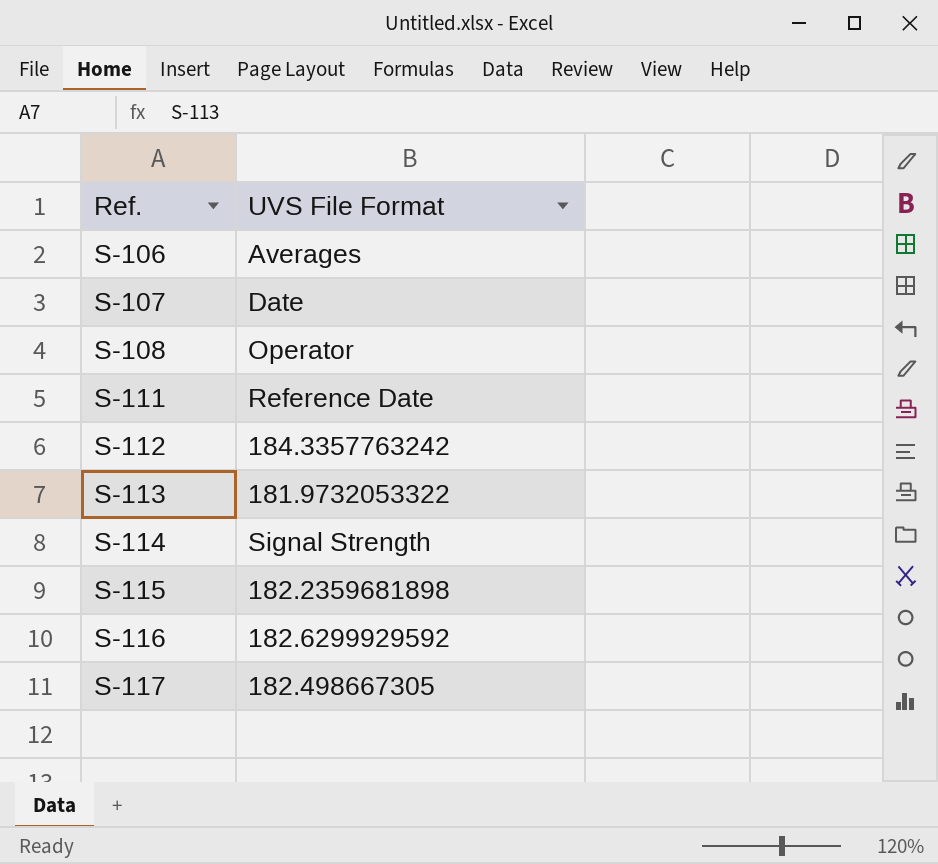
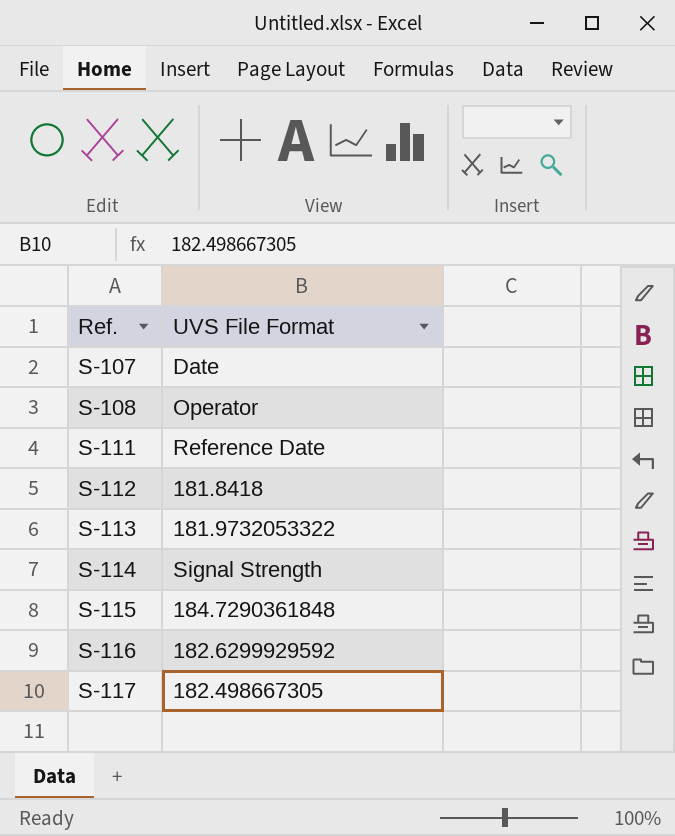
row S-106: Averages -> none
S-112 | UVS File Format: 184.3357763242 -> 181.8418
S-115 | UVS File Format: 182.2359681898 -> 184.7290361848

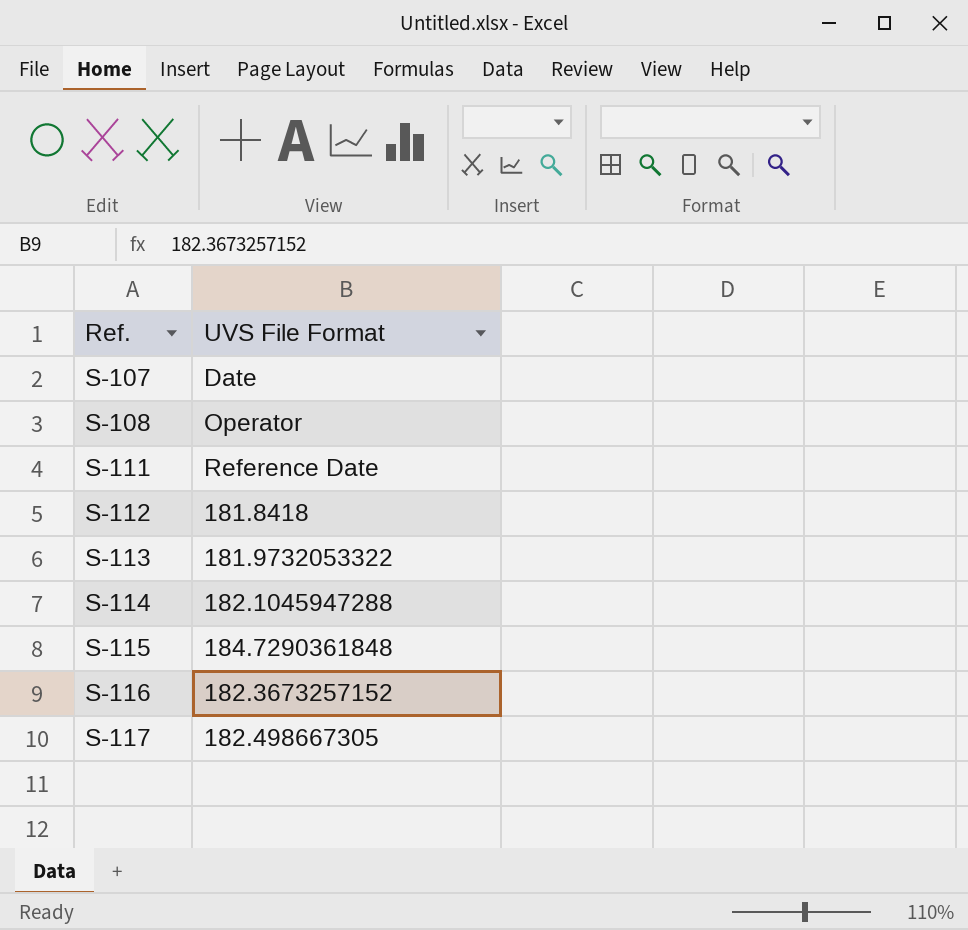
S-114 | UVS File Format: Signal Strength -> 182.1045947288
S-116 | UVS File Format: 182.6299929592 -> 182.3673257152

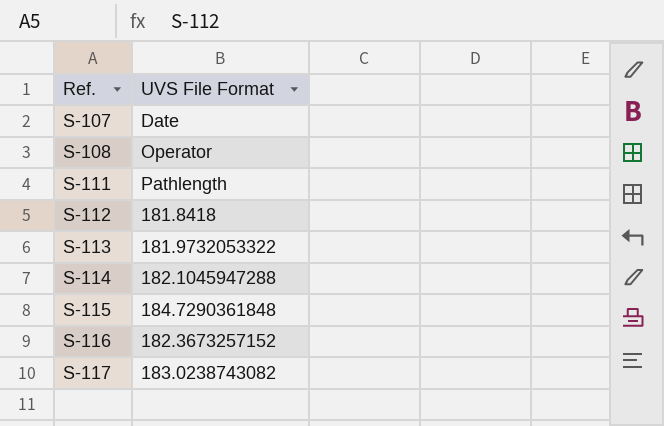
S-111 | UVS File Format: Reference Date -> Pathlength
S-117 | UVS File Format: 182.498667305 -> 183.0238743082

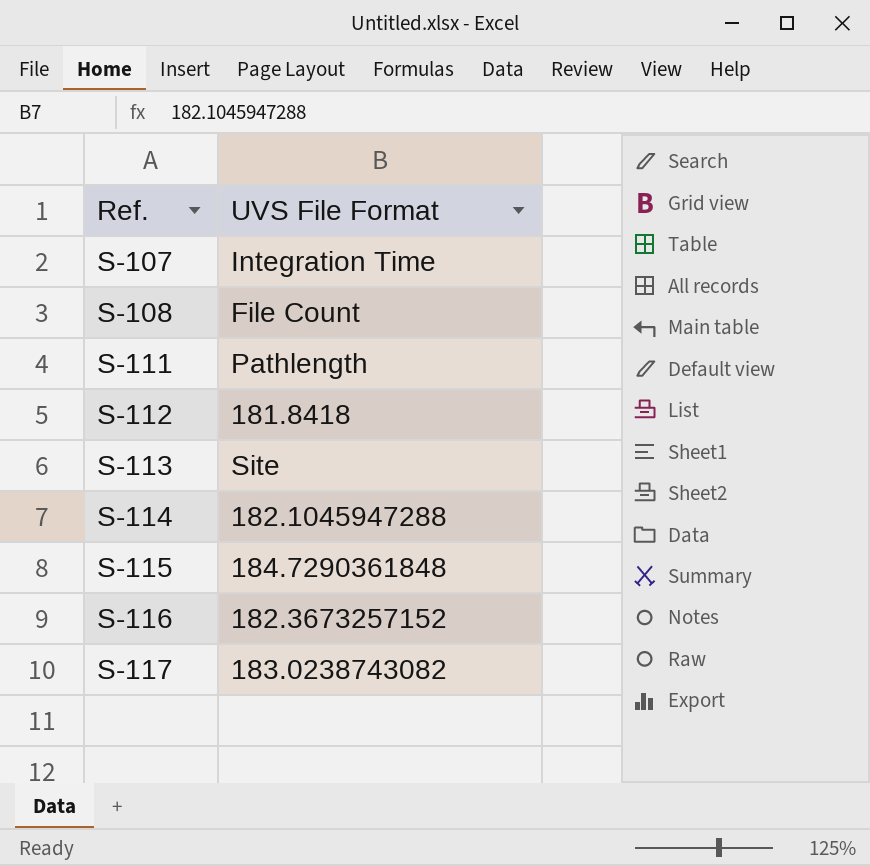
S-107 | UVS File Format: Date -> Integration Time
S-108 | UVS File Format: Operator -> File Count
S-113 | UVS File Format: 181.9732053322 -> Site

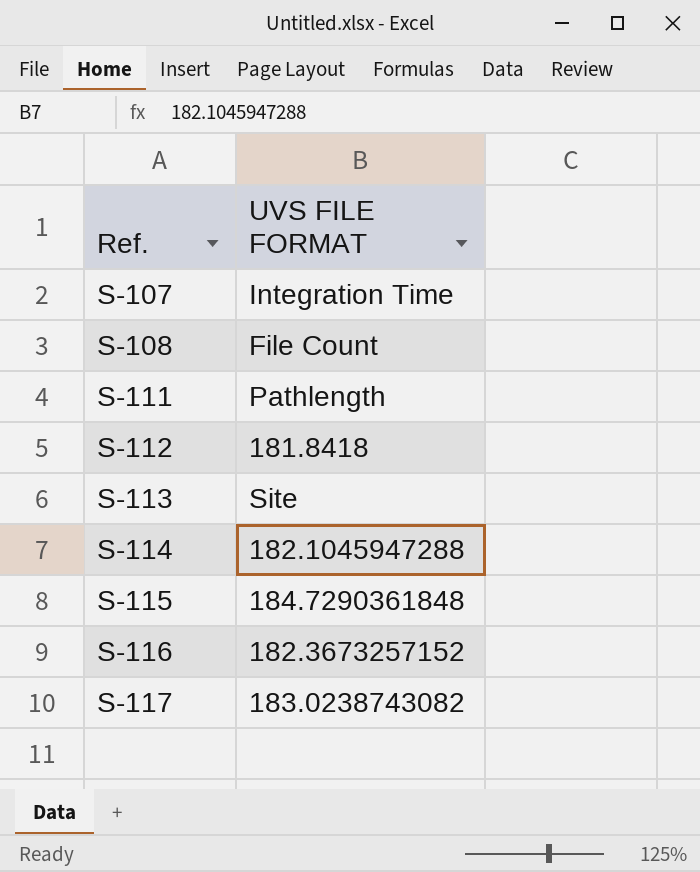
column name: UVS File Format -> UVS FILE FORMAT

